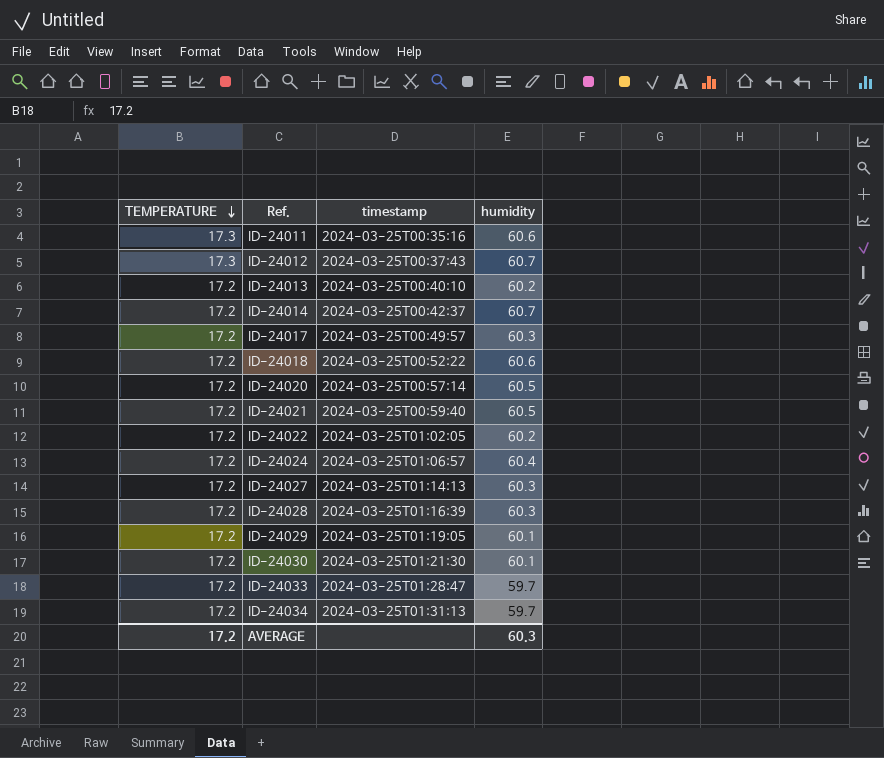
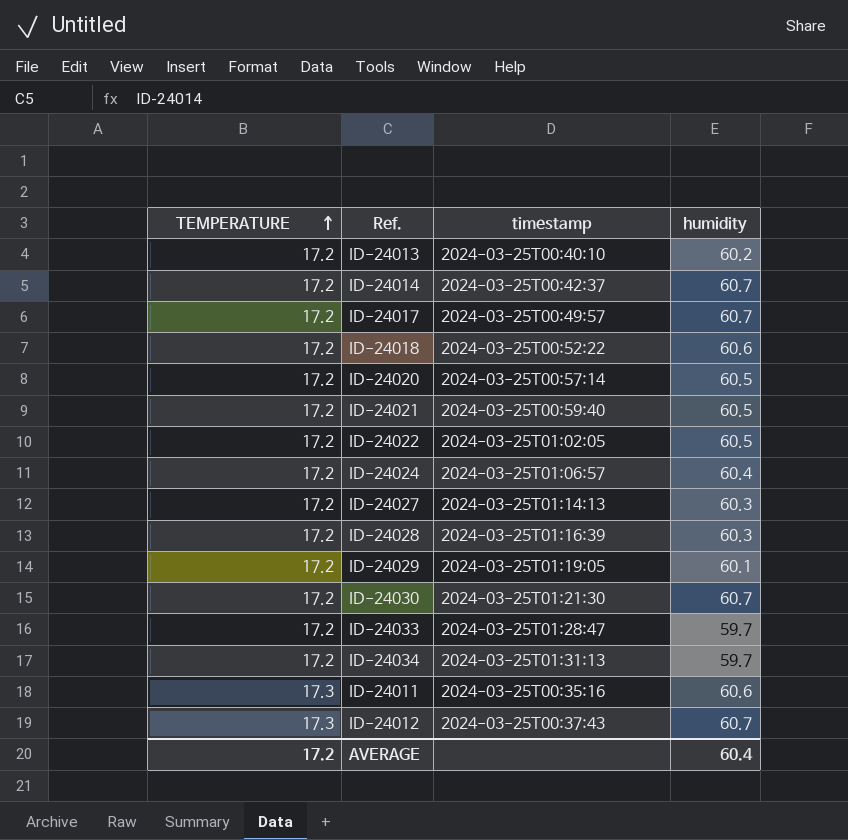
row order: TEMPERATURE descending -> TEMPERATURE ascending
ID-24017 | humidity: 60.3 -> 60.7
ID-24022 | humidity: 60.2 -> 60.5
ID-24030 | humidity: 60.1 -> 60.7
AVERAGE | humidity: 60.3 -> 60.4

